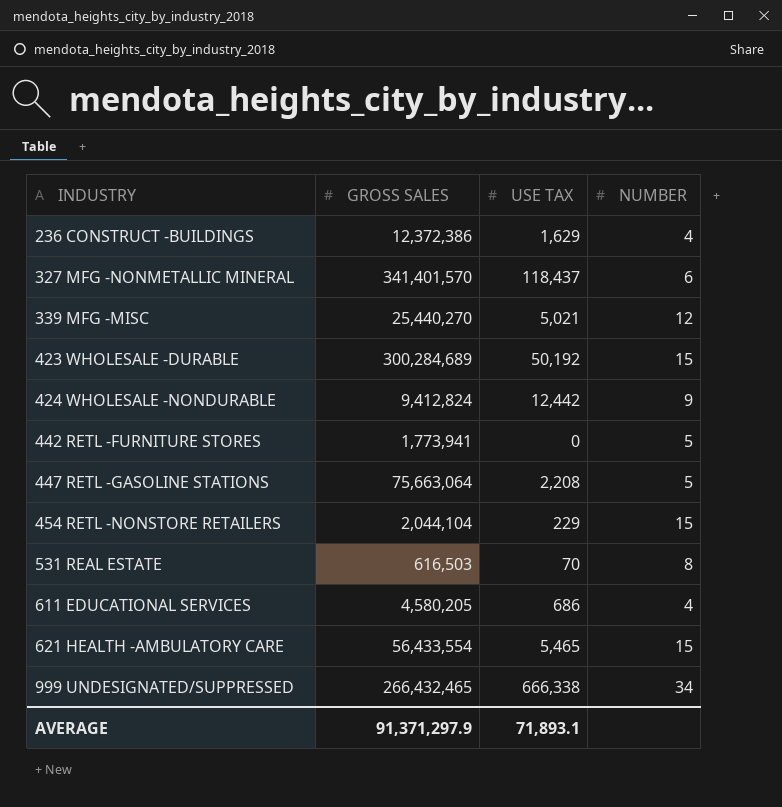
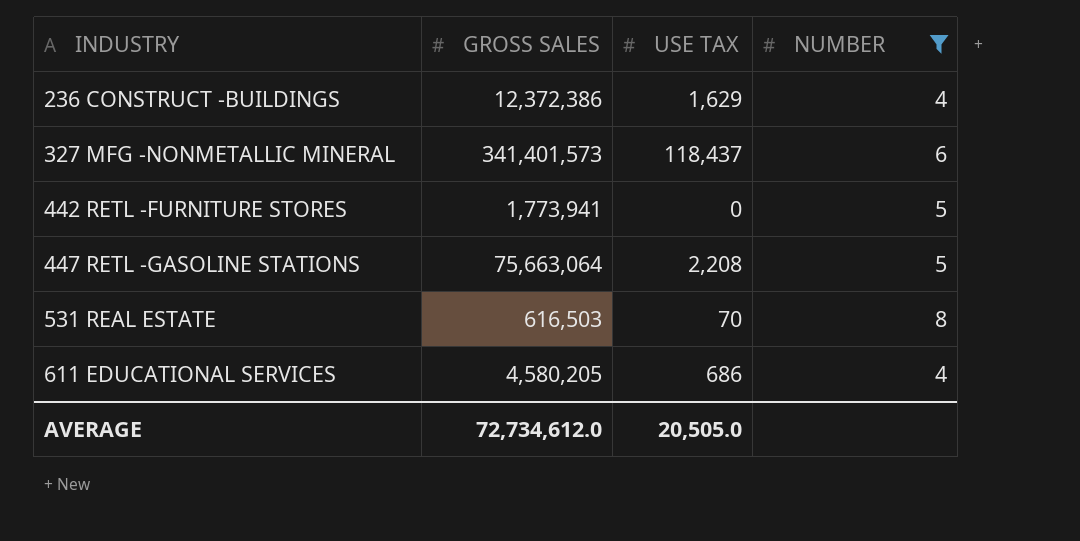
filter: none -> NUMBER <= 8
327 MFG -NONMETALLIC MINERAL | GROSS SALES: 341,401,570 -> 341,401,573
AVERAGE | GROSS SALES: 91,371,297.9 -> 72,734,612.0
AVERAGE | USE TAX: 71,893.1 -> 20,505.0

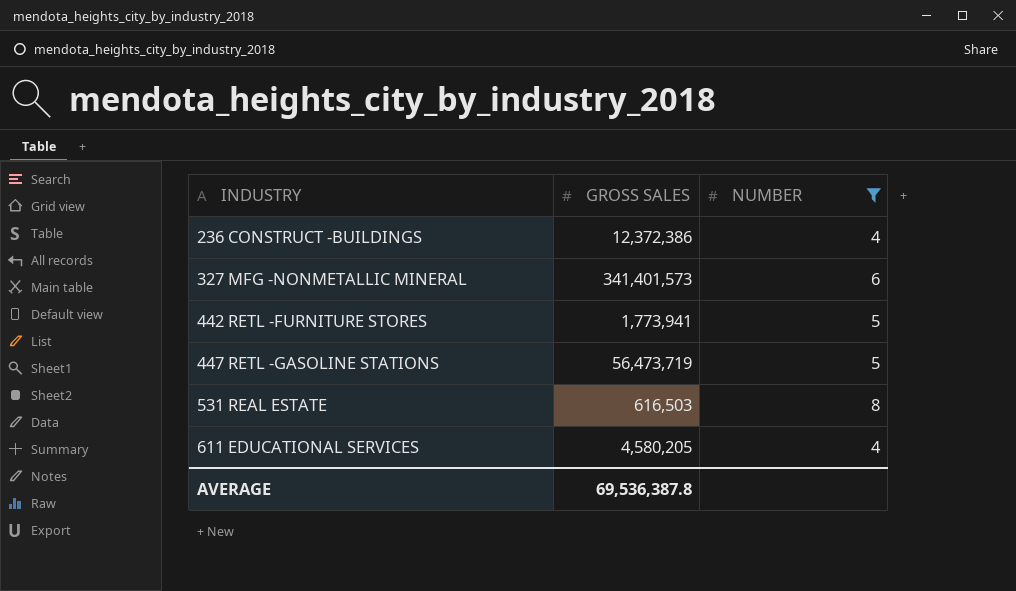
column USE TAX | position: 3 -> none
447 RETL -GASOLINE STATIONS | GROSS SALES: 75,663,064 -> 56,473,719
AVERAGE | GROSS SALES: 72,734,612.0 -> 69,536,387.8

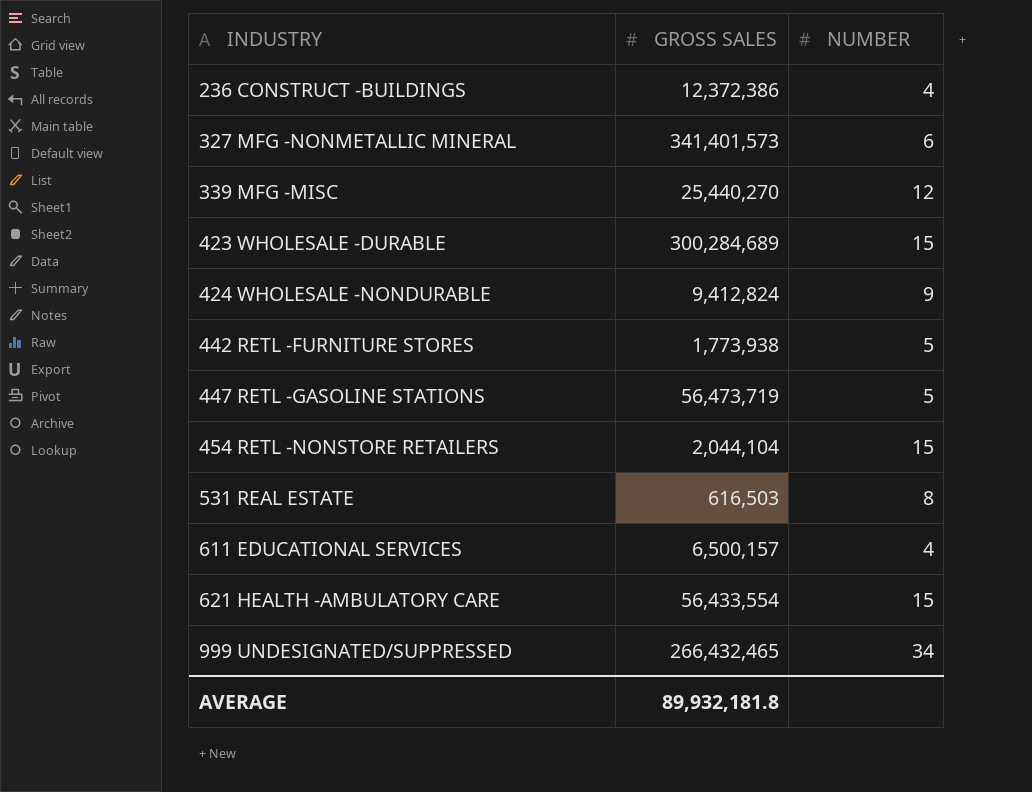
filter: NUMBER <= 8 -> none
442 RETL -FURNITURE STORES | GROSS SALES: 1,773,941 -> 1,773,938
611 EDUCATIONAL SERVICES | GROSS SALES: 4,580,205 -> 6,500,157
AVERAGE | GROSS SALES: 69,536,387.8 -> 89,932,181.8

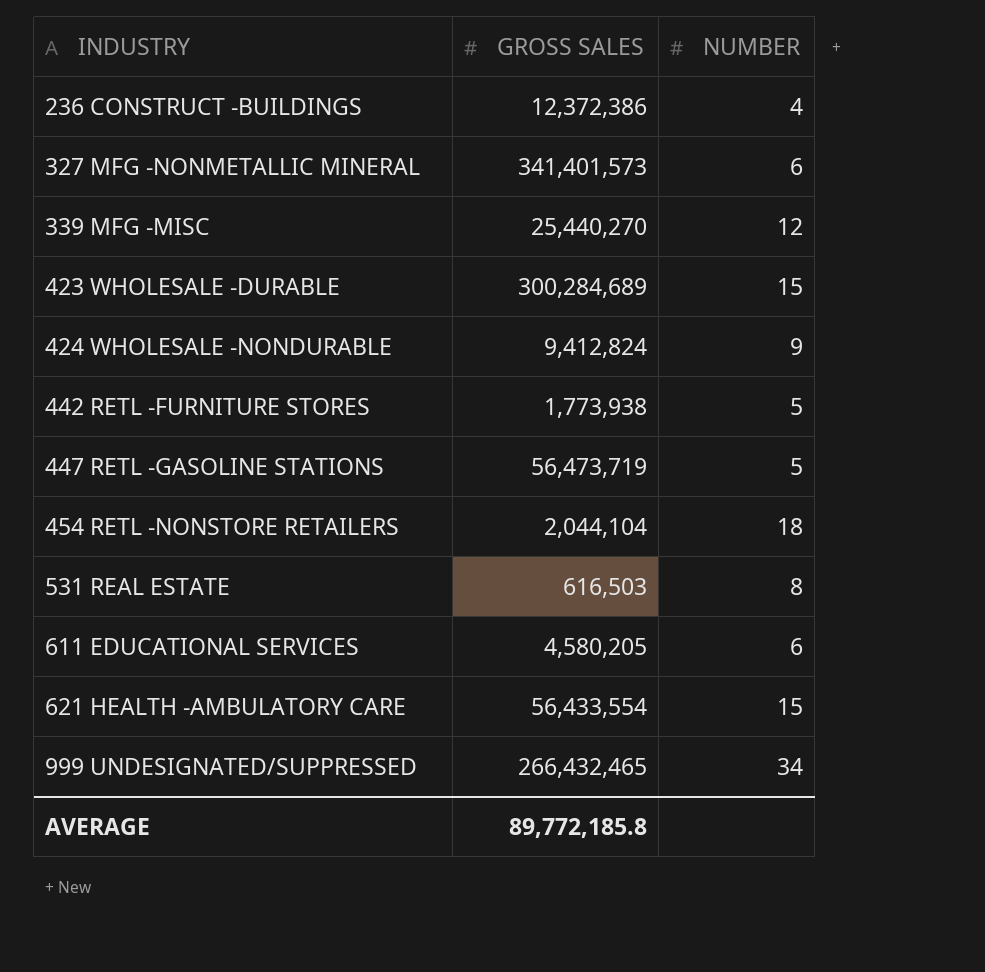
454 RETL -NONSTORE RETAILERS | NUMBER: 15 -> 18
611 EDUCATIONAL SERVICES | GROSS SALES: 6,500,157 -> 4,580,205
611 EDUCATIONAL SERVICES | NUMBER: 4 -> 6
AVERAGE | GROSS SALES: 89,932,181.8 -> 89,772,185.8

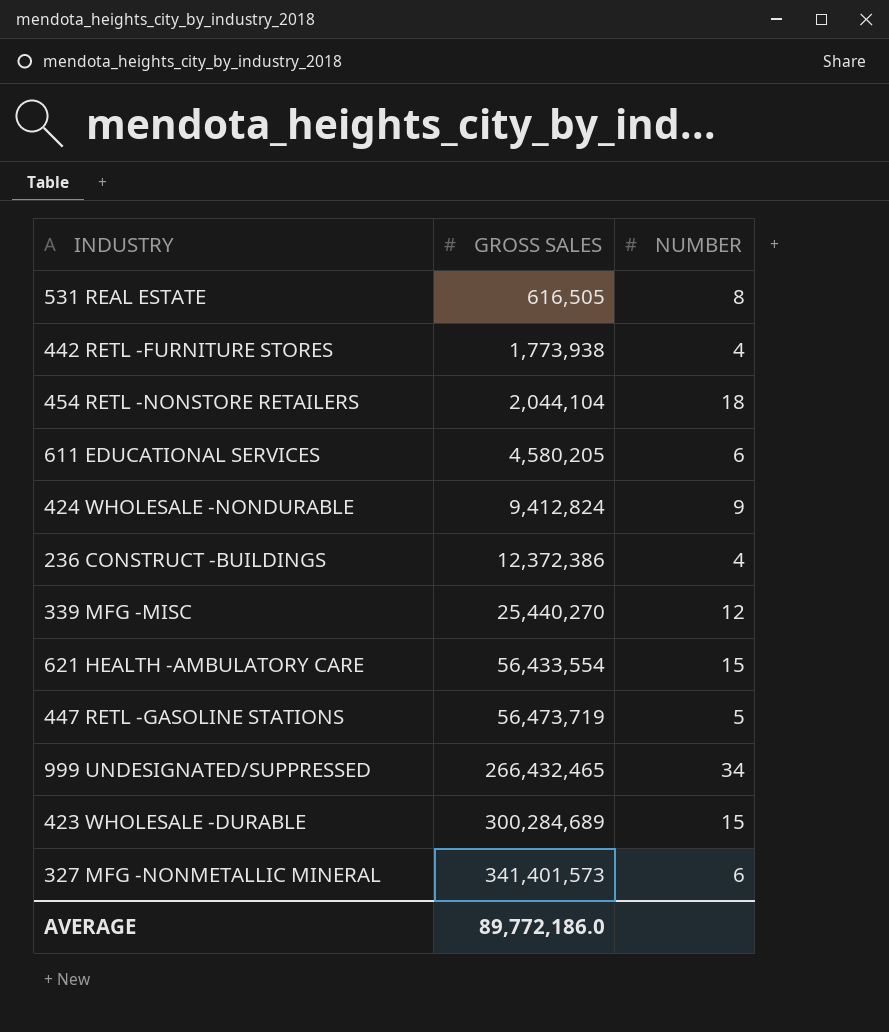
row order: INDUSTRY ascending -> GROSS SALES ascending
531 REAL ESTATE | GROSS SALES: 616,503 -> 616,505
442 RETL -FURNITURE STORES | NUMBER: 5 -> 4
AVERAGE | GROSS SALES: 89,772,185.8 -> 89,772,186.0

